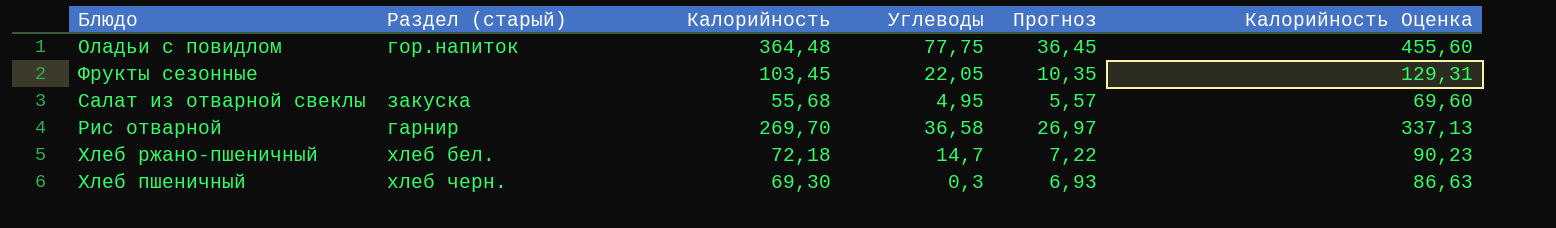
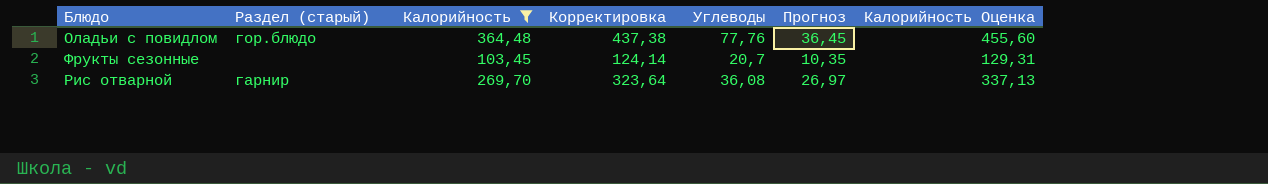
filter: none -> Калорийность >= 103,45
column Корректировка | formula: none -> [Калорийность] * 1,2
Оладьи с повидлом | Раздел (старый): гор.напиток -> гор.блюдо
Оладьи с повидлом | Углеводы: 77,75 -> 77,76
Фрукты сезонные | Углеводы: 22,05 -> 20,7
Рис отварной | Углеводы: 36,58 -> 36,08

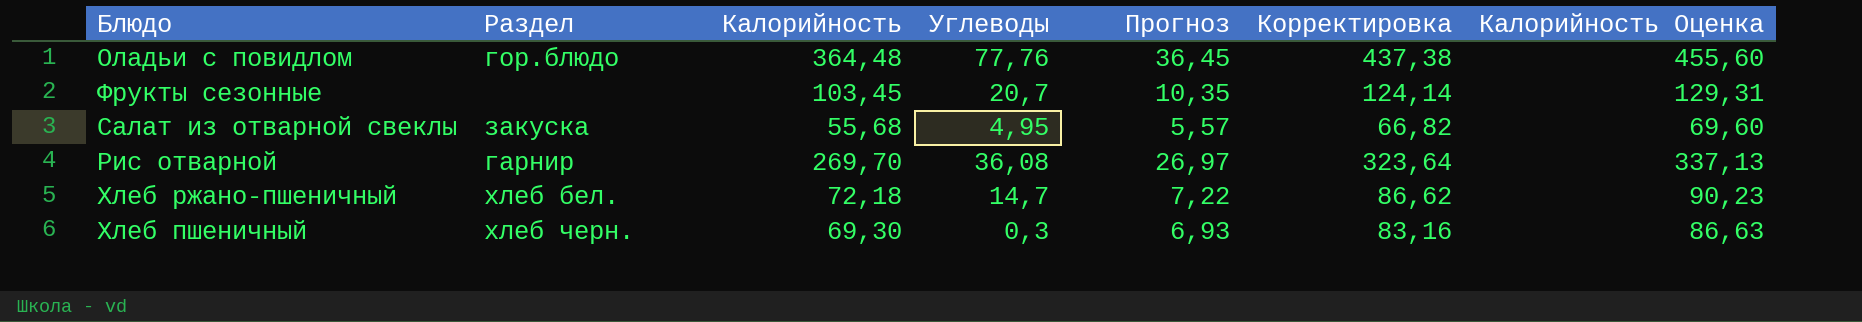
filter: Калорийность >= 103,45 -> none
column name: Раздел (старый) -> Раздел
column Корректировка | position: 4 -> 6

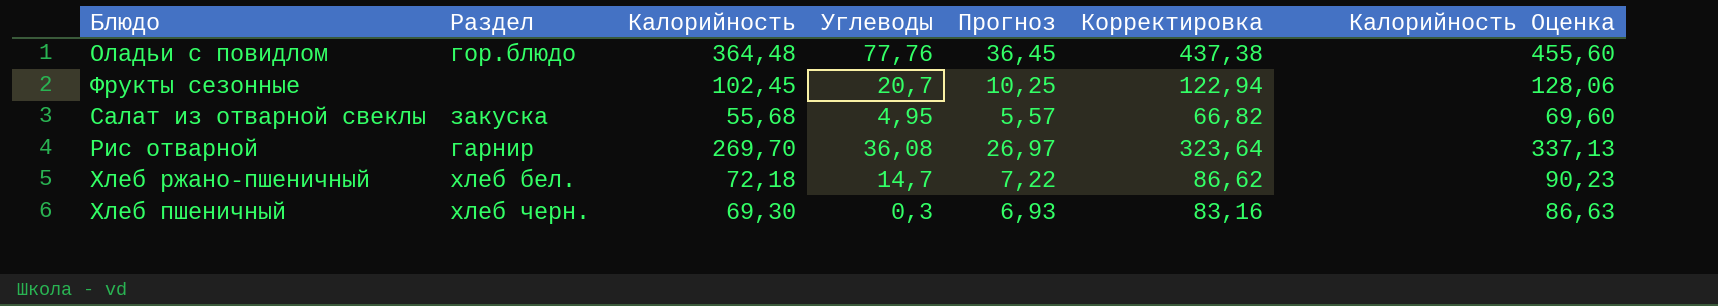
Фрукты сезонные | Калорийность: 103,45 -> 102,45
Фрукты сезонные | Прогноз: 10,35 -> 10,25
Фрукты сезонные | Корректировка: 124,14 -> 122,94
Фрукты сезонные | Калорийность Оценка: 129,31 -> 128,06

